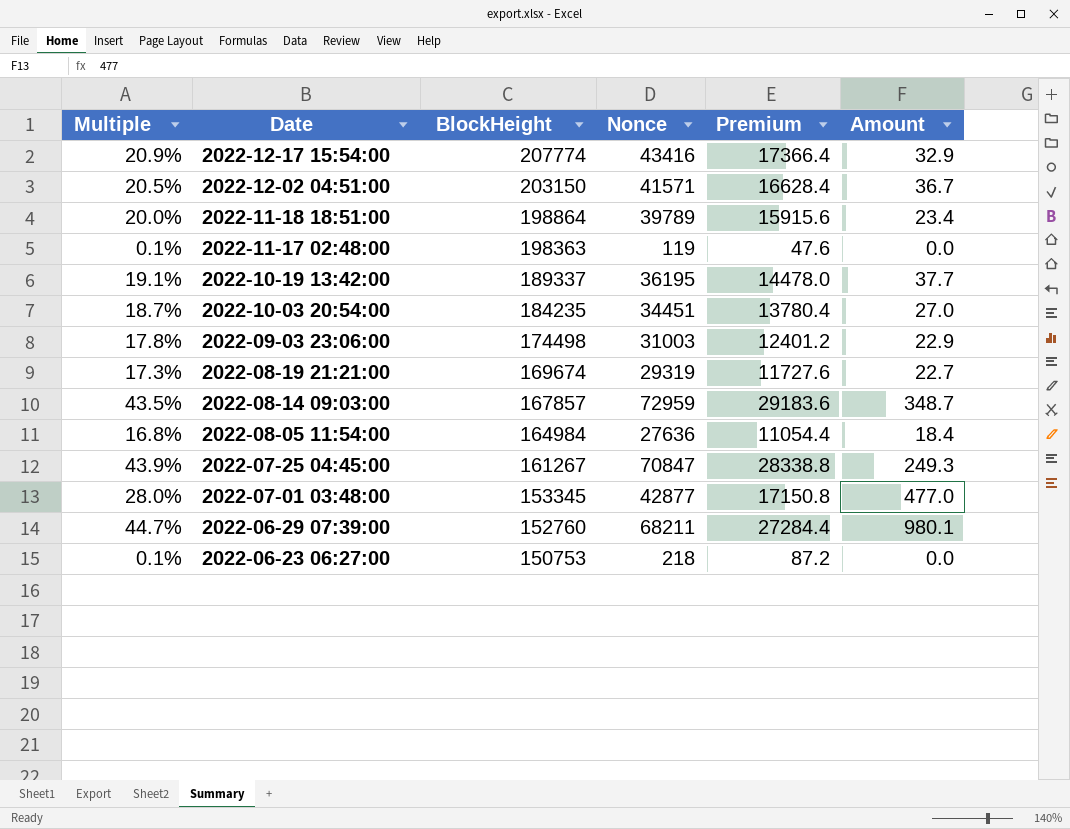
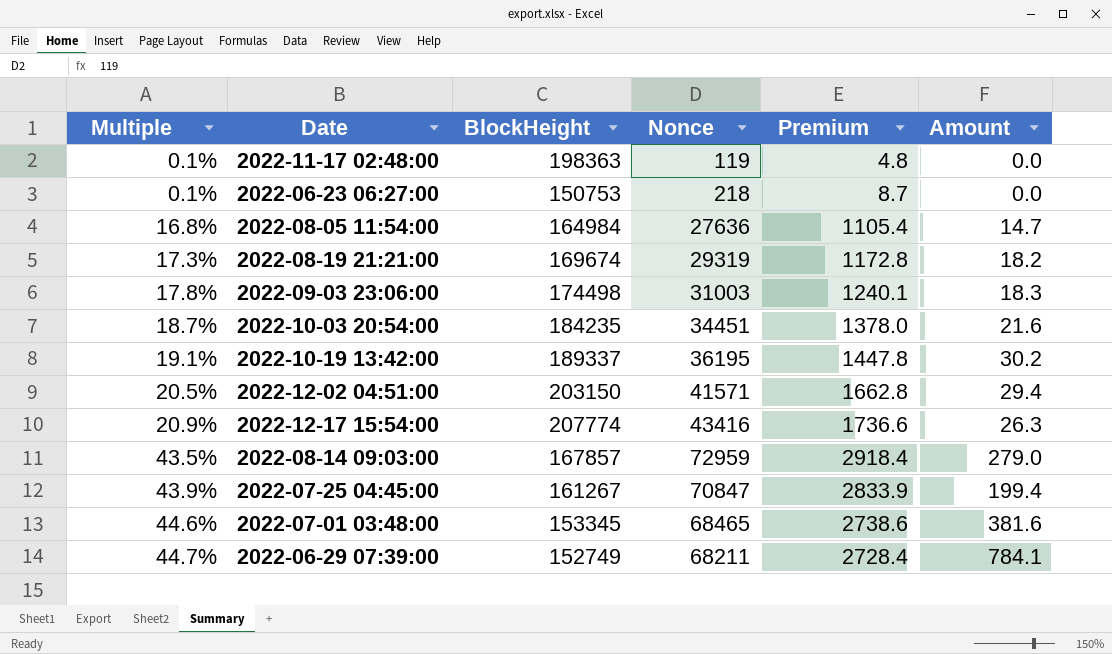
row order: Date descending -> Multiple ascending
column Premium | formula: [Nonce] * 0.4 -> [Nonce] * 0.04
row 2022-11-18 18:51:00: 20.0% | 198864 | 39789 | 15915.6 | 23.4 -> none
2022-08-05 11:54:00 | Amount: 18.4 -> 14.7
2022-08-19 21:21:00 | Amount: 22.7 -> 18.2
2022-09-03 23:06:00 | Amount: 22.9 -> 18.3
2022-10-03 20:54:00 | Amount: 27.0 -> 21.6
2022-10-19 13:42:00 | Amount: 37.7 -> 30.2
2022-12-02 04:51:00 | Amount: 36.7 -> 29.4
2022-12-17 15:54:00 | Amount: 32.9 -> 26.3
2022-08-14 09:03:00 | Amount: 348.7 -> 279.0
2022-07-25 04:45:00 | Amount: 249.3 -> 199.4
2022-07-01 03:48:00 | Multiple: 28.0% -> 44.6%
2022-07-01 03:48:00 | Nonce: 42877 -> 68465
2022-07-01 03:48:00 | Amount: 477.0 -> 381.6
2022-06-29 07:39:00 | BlockHeight: 152760 -> 152749
2022-06-29 07:39:00 | Amount: 980.1 -> 784.1

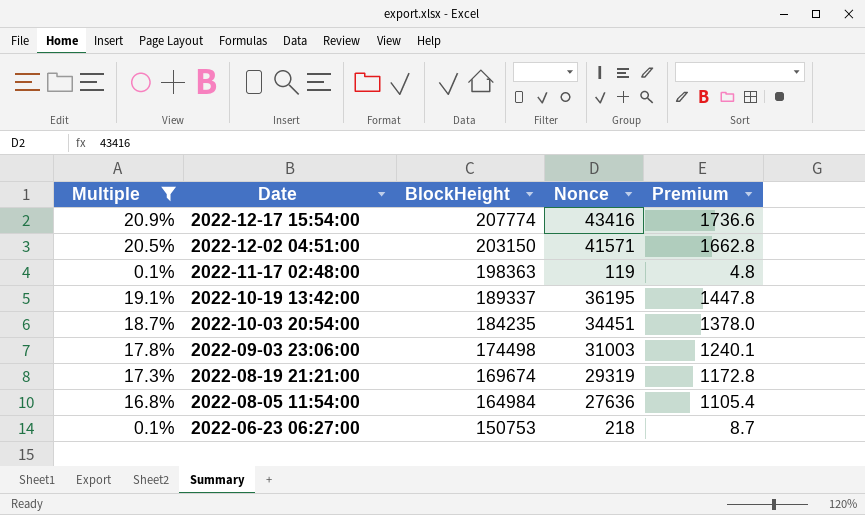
filter: none -> Multiple <= 20.9%
row order: Multiple ascending -> Date descending
column Amount | position: 6 -> none

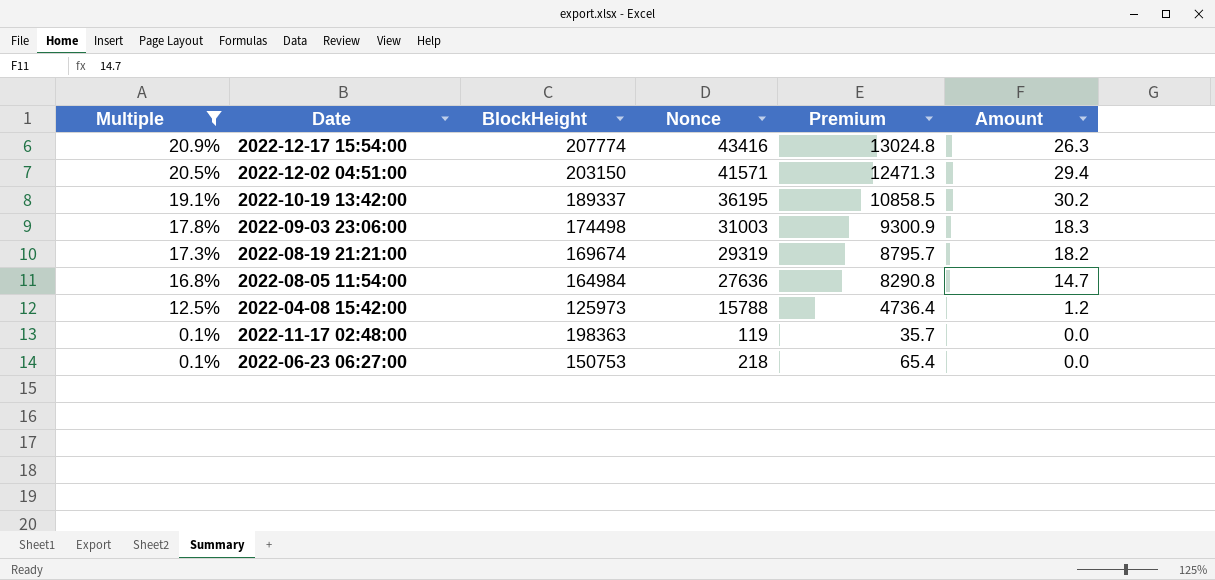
row order: Date descending -> Multiple descending
column Premium | formula: [Nonce] * 0.04 -> [Nonce] * 0.3
column Amount | position: none -> 6
row 2022-10-03 20:54:00: 18.7% | 184235 | 34451 | 1378.0 -> none
row 2022-04-08 15:42:00: none -> 12.5% | 125973 | 15788 | 4736.4 | 1.2

